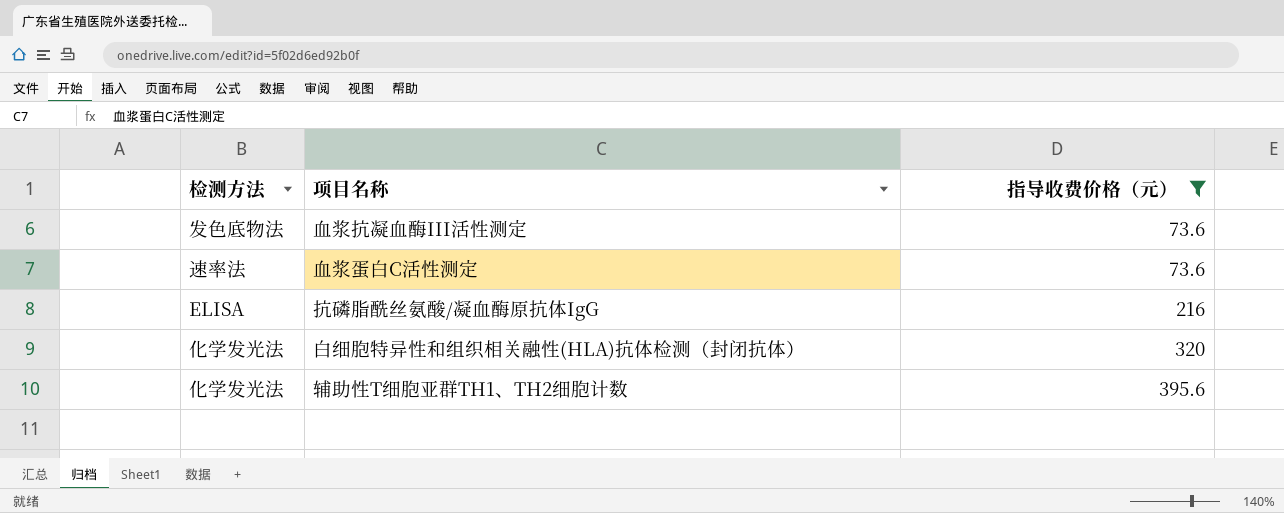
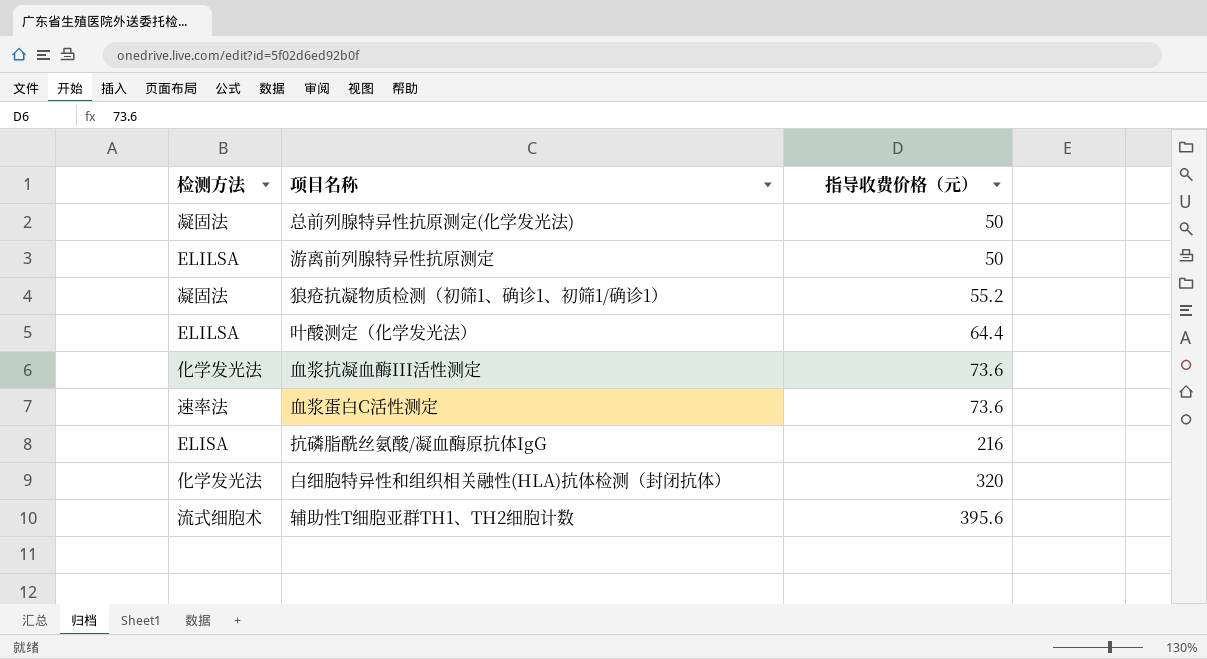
filter: 指导收费价格（元） >= 73.6 -> none
血浆抗凝血酶III活性测定 | 检测方法: 发色底物法 -> 化学发光法
辅助性T细胞亚群TH1、TH2细胞计数 | 检测方法: 化学发光法 -> 流式细胞术

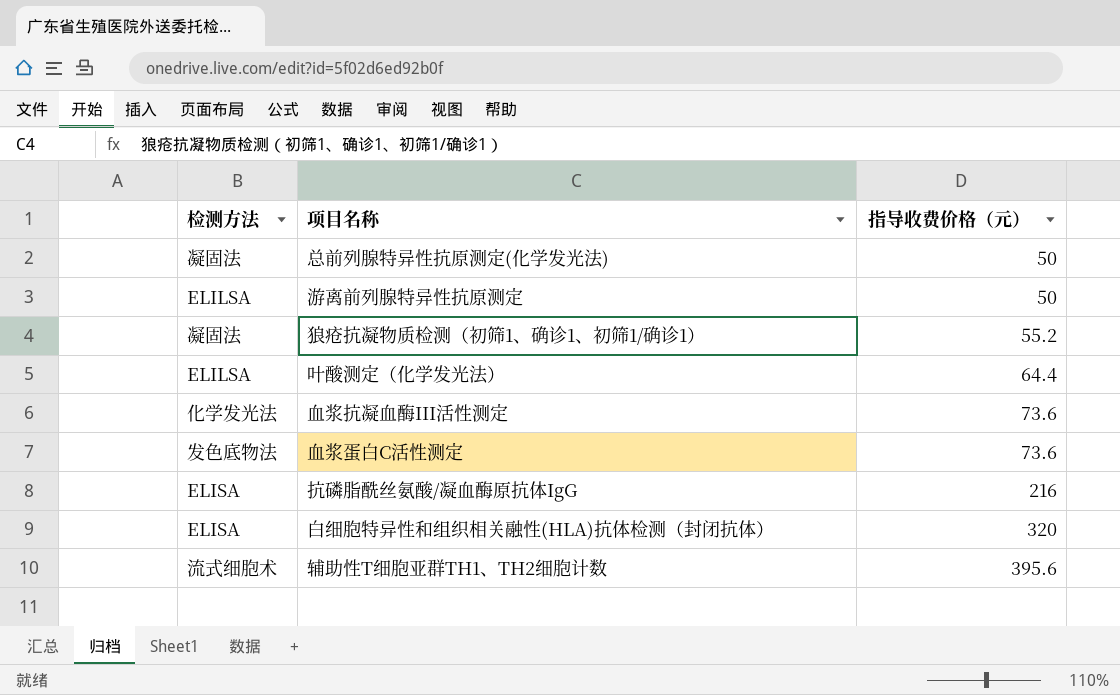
血浆蛋白C活性测定 | 检测方法: 速率法 -> 发色底物法
白细胞特异性和组织相关融性(HLA)抗体检测（封闭抗体） | 检测方法: 化学发光法 -> ELISA

